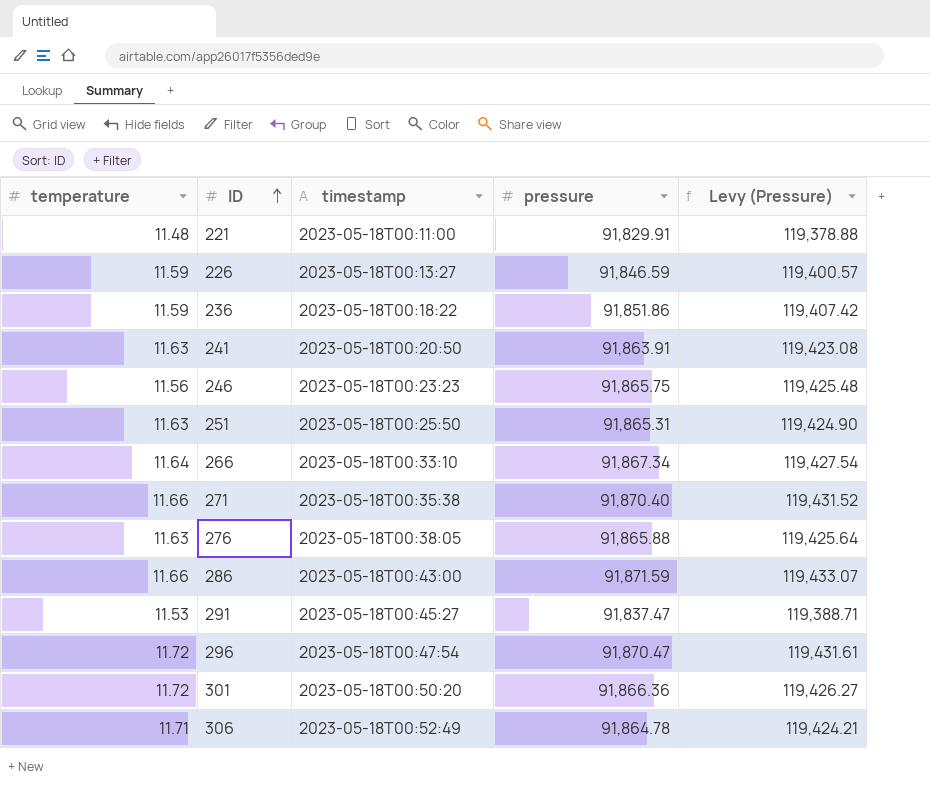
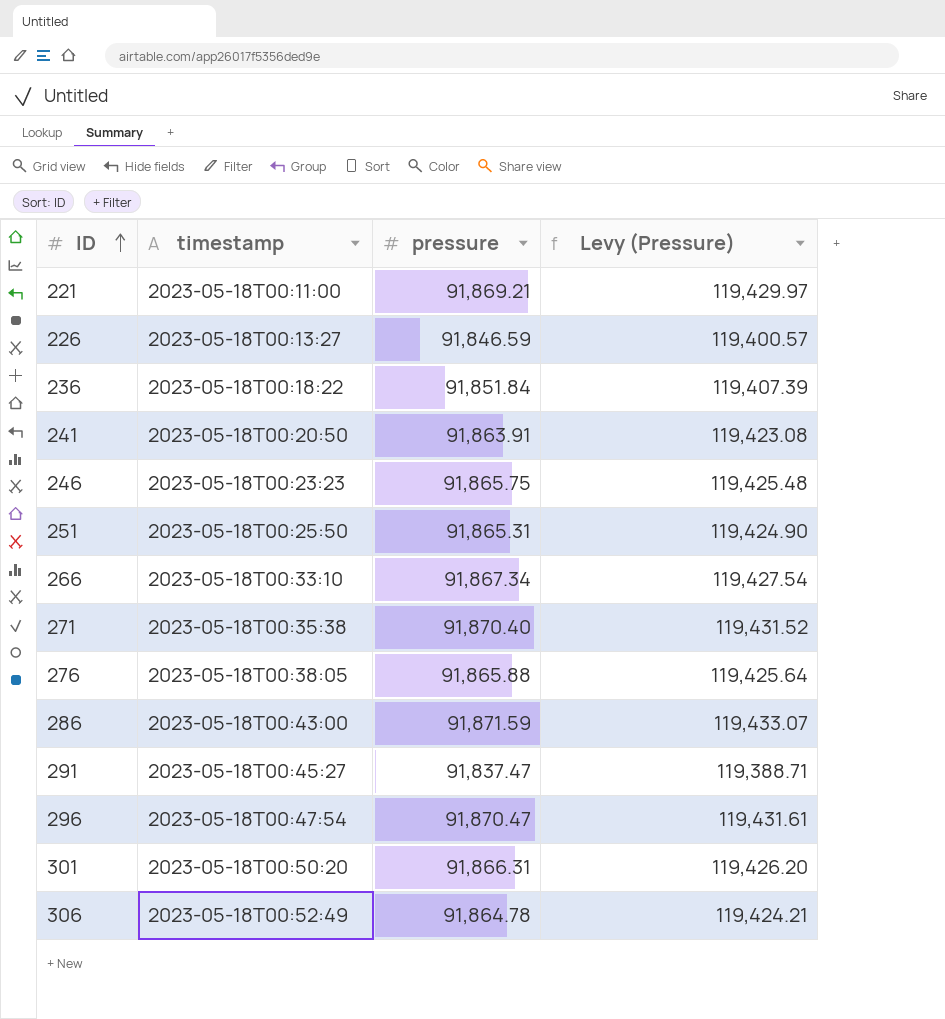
column temperature | position: 1 -> none
221 | pressure: 91,829.91 -> 91,869.21
221 | Levy (Pressure): 119,378.88 -> 119,429.97
236 | pressure: 91,851.86 -> 91,851.84
236 | Levy (Pressure): 119,407.42 -> 119,407.39
301 | pressure: 91,866.36 -> 91,866.31
301 | Levy (Pressure): 119,426.27 -> 119,426.20

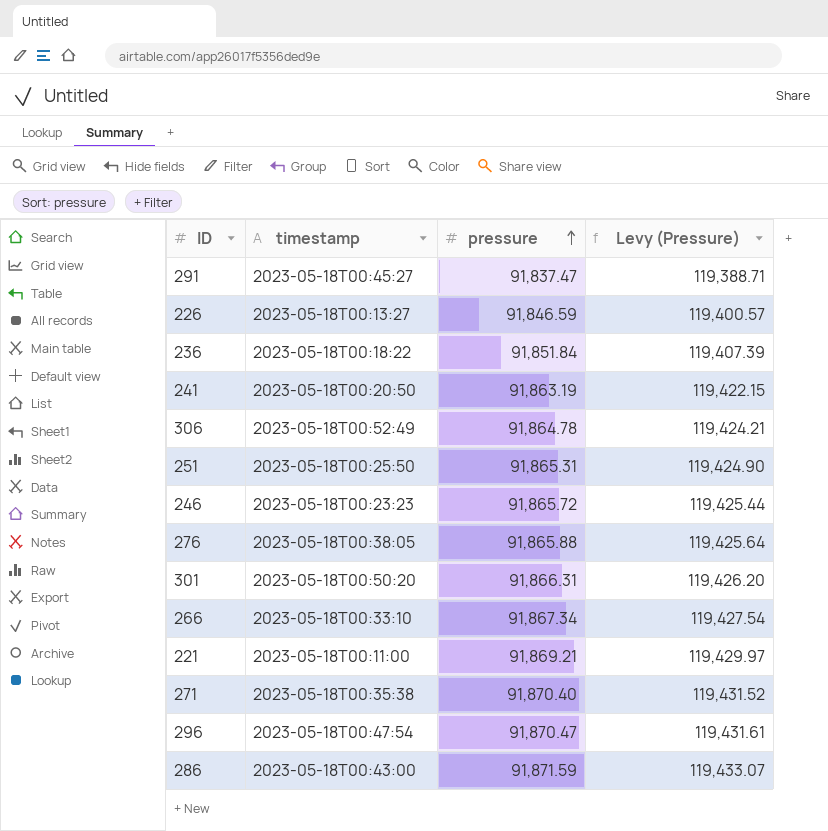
row order: ID ascending -> pressure ascending
241 | pressure: 91,863.91 -> 91,863.19
241 | Levy (Pressure): 119,423.08 -> 119,422.15
246 | pressure: 91,865.75 -> 91,865.72
246 | Levy (Pressure): 119,425.48 -> 119,425.44

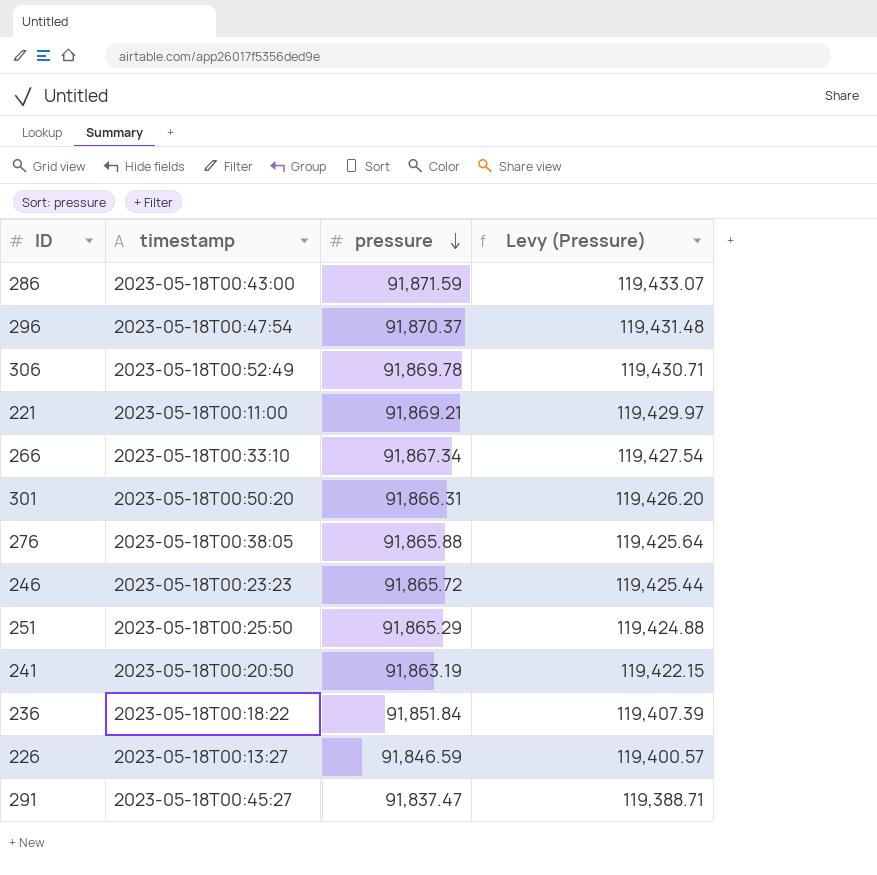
row order: pressure ascending -> pressure descending
row 271: 2023-05-18T00:35:38 | 91,870.40 | 119,431.52 -> none
296 | pressure: 91,870.47 -> 91,870.37
296 | Levy (Pressure): 119,431.61 -> 119,431.48
306 | pressure: 91,864.78 -> 91,869.78
306 | Levy (Pressure): 119,424.21 -> 119,430.71
251 | pressure: 91,865.31 -> 91,865.29
251 | Levy (Pressure): 119,424.90 -> 119,424.88

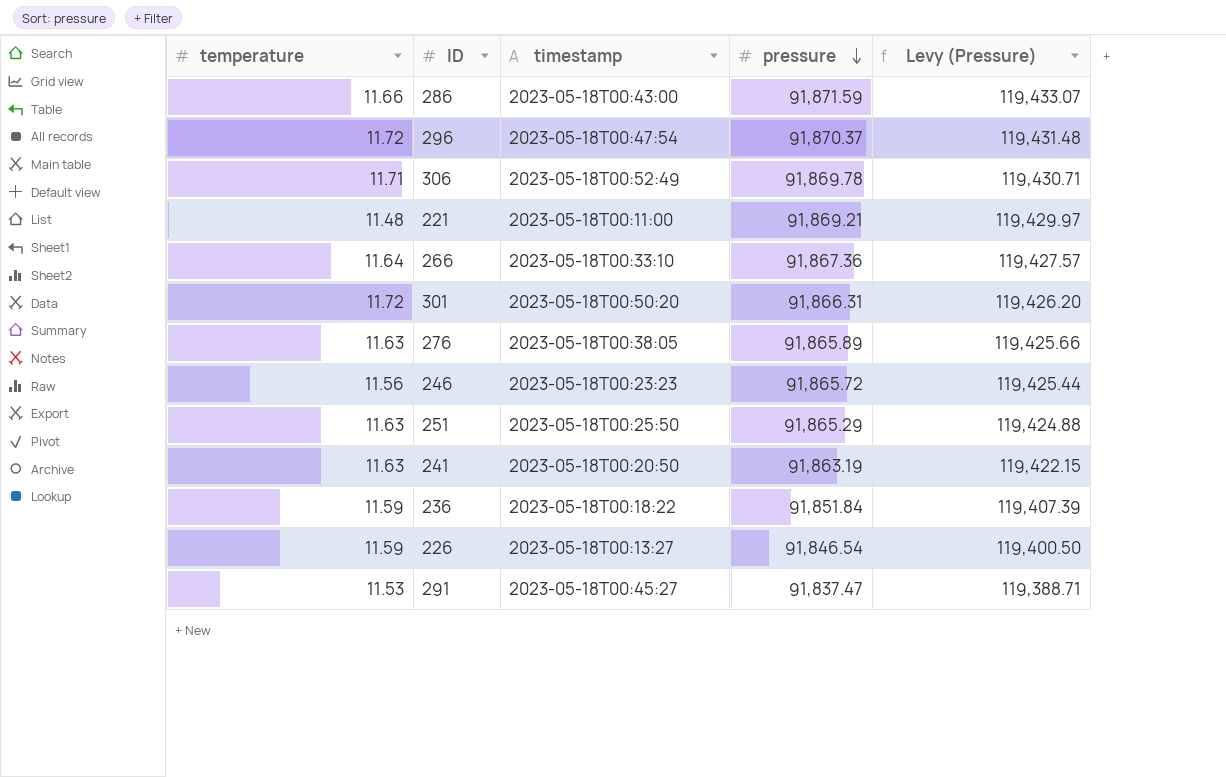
column temperature | position: none -> 1
266 | pressure: 91,867.34 -> 91,867.36
266 | Levy (Pressure): 119,427.54 -> 119,427.57
276 | pressure: 91,865.88 -> 91,865.89
276 | Levy (Pressure): 119,425.64 -> 119,425.66
226 | pressure: 91,846.59 -> 91,846.54
226 | Levy (Pressure): 119,400.57 -> 119,400.50

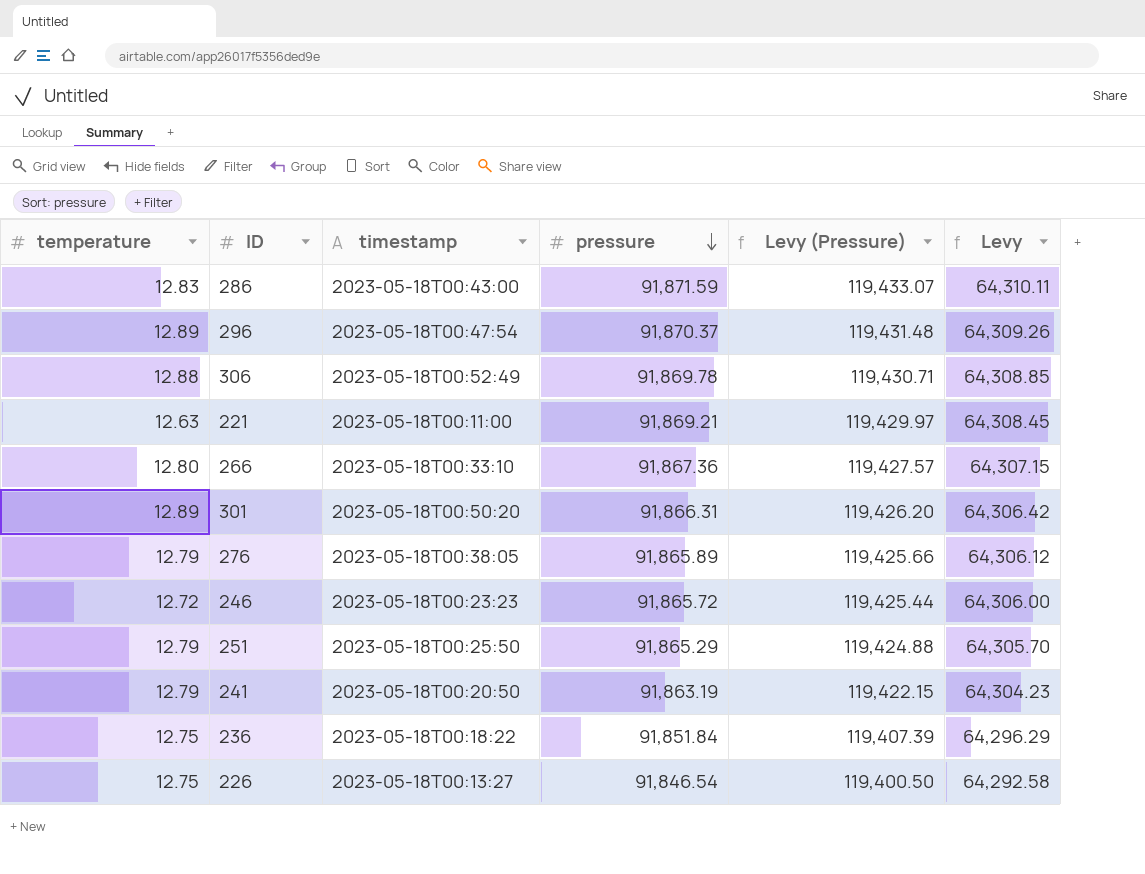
column Levy | formula: none -> [pressure] * 0.7
row 291: 11.53 | 2023-05-18T00:45:27 | 91,837.47 | 119,388.71 -> none
286 | temperature: 11.66 -> 12.83
296 | temperature: 11.72 -> 12.89
306 | temperature: 11.71 -> 12.88
221 | temperature: 11.48 -> 12.63
266 | temperature: 11.64 -> 12.80
301 | temperature: 11.72 -> 12.89
276 | temperature: 11.63 -> 12.79
246 | temperature: 11.56 -> 12.72
251 | temperature: 11.63 -> 12.79
241 | temperature: 11.63 -> 12.79
236 | temperature: 11.59 -> 12.75
226 | temperature: 11.59 -> 12.75

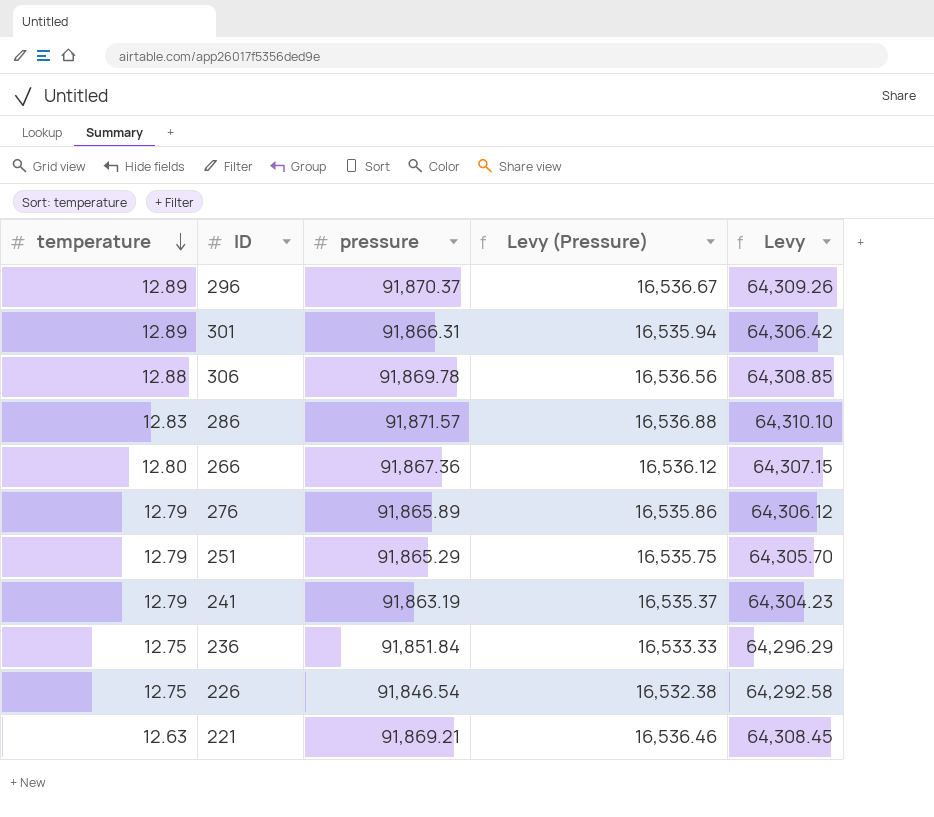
row order: pressure descending -> temperature descending
column timestamp | position: 3 -> none
column Levy (Pressure) | formula: [pressure] * 1.3 -> [pressure] * 0.18
row 246: 12.72 | 2023-05-18T00:23:23 | 91,865.72 | 119,425.44 | 64,306.00 -> none
286 | pressure: 91,871.59 -> 91,871.57
286 | Levy: 64,310.11 -> 64,310.10

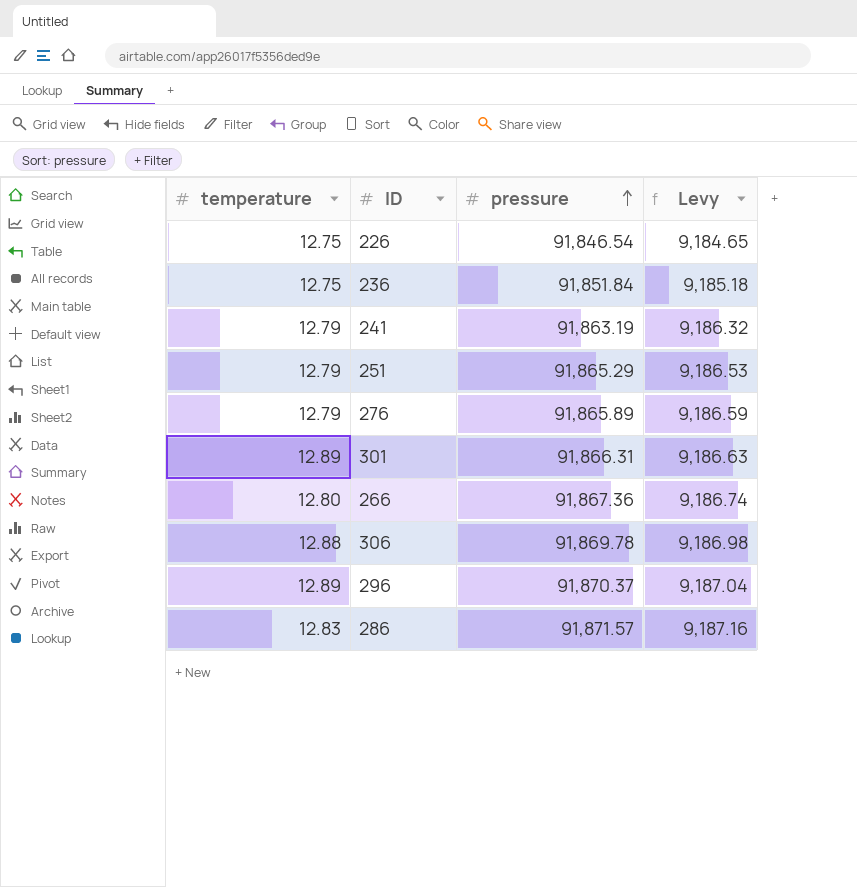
row order: temperature descending -> pressure ascending
column Levy (Pressure) | formula: [pressure] * 0.18 -> none
column Levy | formula: [pressure] * 0.7 -> [pressure] * 0.1
row 221: 12.63 | 91,869.21 | 16,536.46 | 64,308.45 -> none

